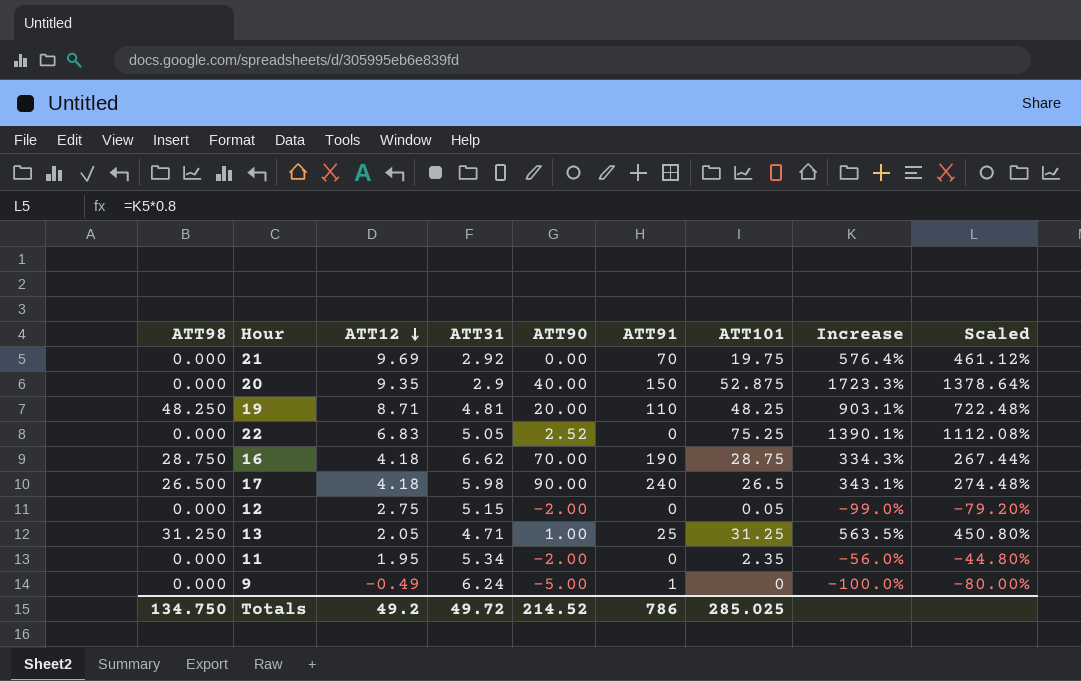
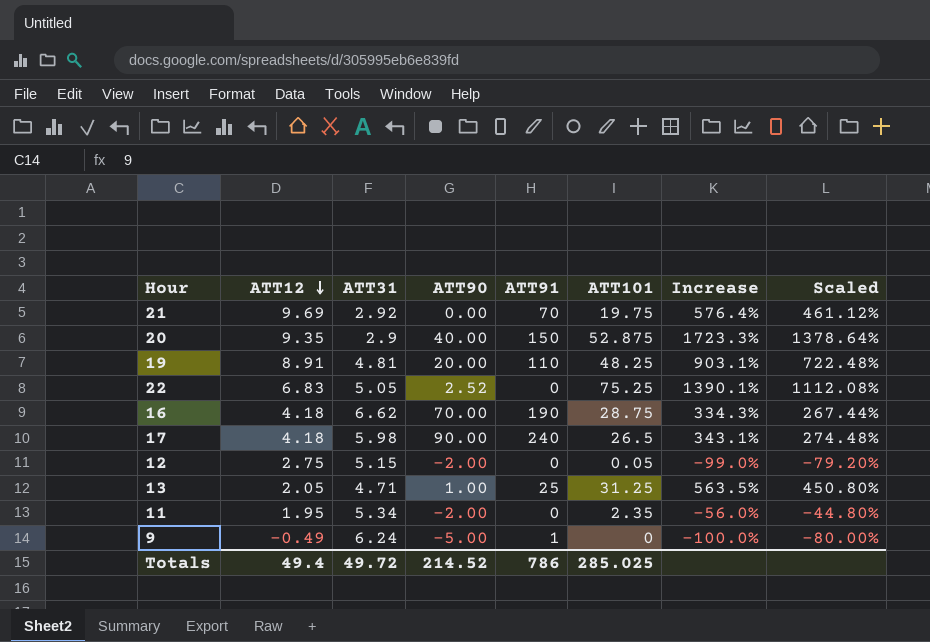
column ATT98 | position: 1 -> none
19 | ATT12: 8.71 -> 8.91
Totals | ATT12: 49.2 -> 49.4

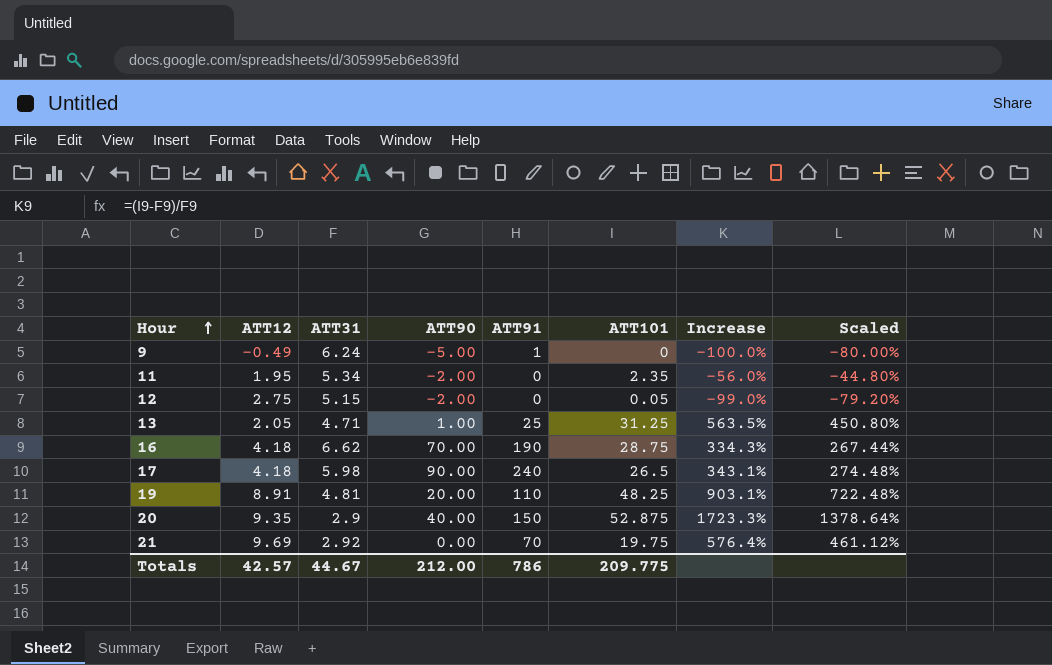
row order: ATT12 descending -> Hour ascending
row 22: 6.83 | 5.05 | 2.52 | 0 | 75.25 | 1390.1% | 1112.08% -> none
Totals | ATT12: 49.4 -> 42.57
Totals | ATT31: 49.72 -> 44.67
Totals | ATT90: 214.52 -> 212.00
Totals | ATT101: 285.025 -> 209.775

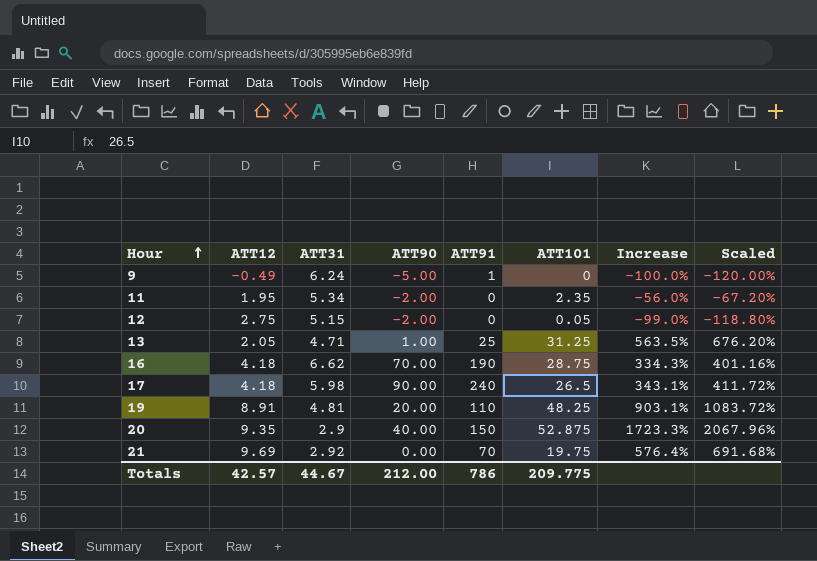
column Scaled | formula: [Increase] * 0.8 -> [Increase] * 1.2

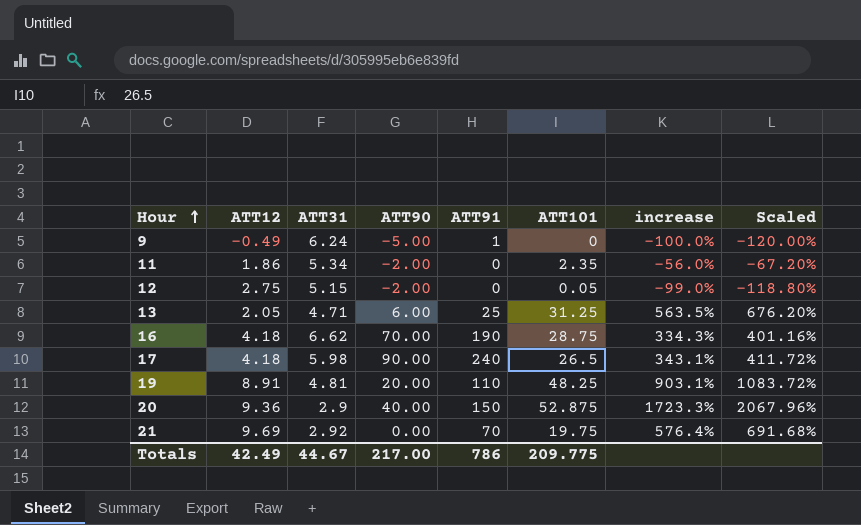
column name: Increase -> increase
11 | ATT12: 1.95 -> 1.86
13 | ATT90: 1.00 -> 6.00
20 | ATT12: 9.35 -> 9.36
Totals | ATT12: 42.57 -> 42.49
Totals | ATT90: 212.00 -> 217.00

